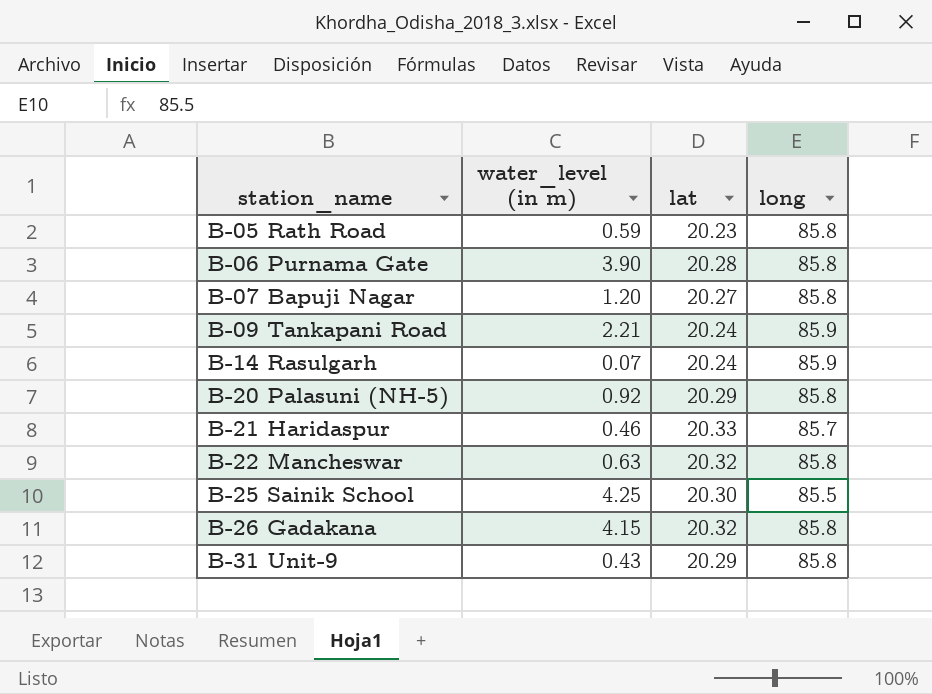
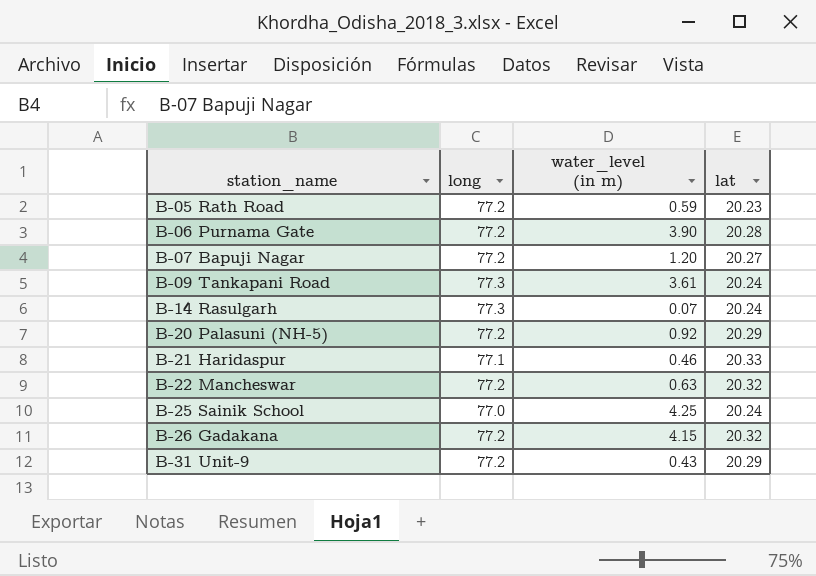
column long | position: 4 -> 2
B-05 Rath Road | long: 85.8 -> 77.2
B-06 Purnama Gate | long: 85.8 -> 77.2
B-07 Bapuji Nagar | long: 85.8 -> 77.2
B-09 Tankapani Road | long: 85.9 -> 77.3
B-09 Tankapani Road | water_level (in m): 2.21 -> 3.61
B-14 Rasulgarh | long: 85.9 -> 77.3
B-20 Palasuni (NH-5) | long: 85.8 -> 77.2
B-21 Haridaspur | long: 85.7 -> 77.1
B-22 Mancheswar | long: 85.8 -> 77.2
B-25 Sainik School | long: 85.5 -> 77.0
B-25 Sainik School | lat: 20.30 -> 20.24
B-26 Gadakana | long: 85.8 -> 77.2
B-31 Unit-9 | long: 85.8 -> 77.2

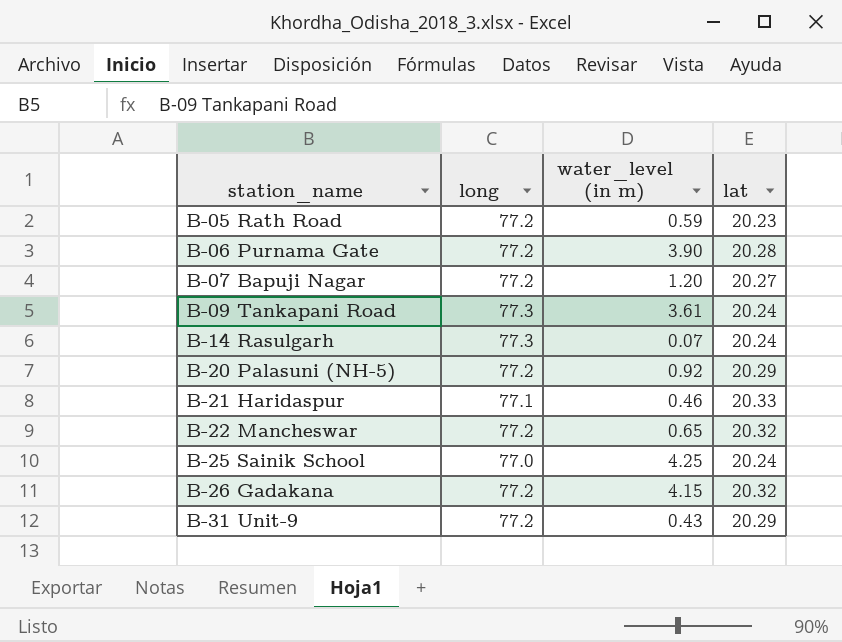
B-22 Mancheswar | water_level (in m): 0.63 -> 0.65

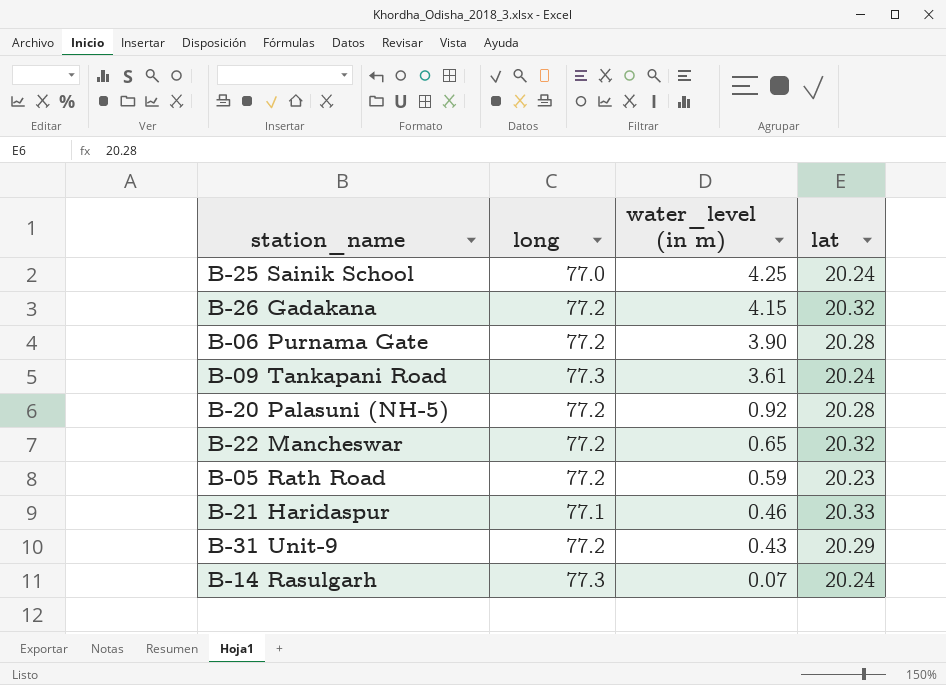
row order: station_name ascending -> water_level (in m) descending
row B-07 Bapuji Nagar: 77.2 | 1.20 | 20.27 -> none
B-20 Palasuni (NH-5) | lat: 20.29 -> 20.28

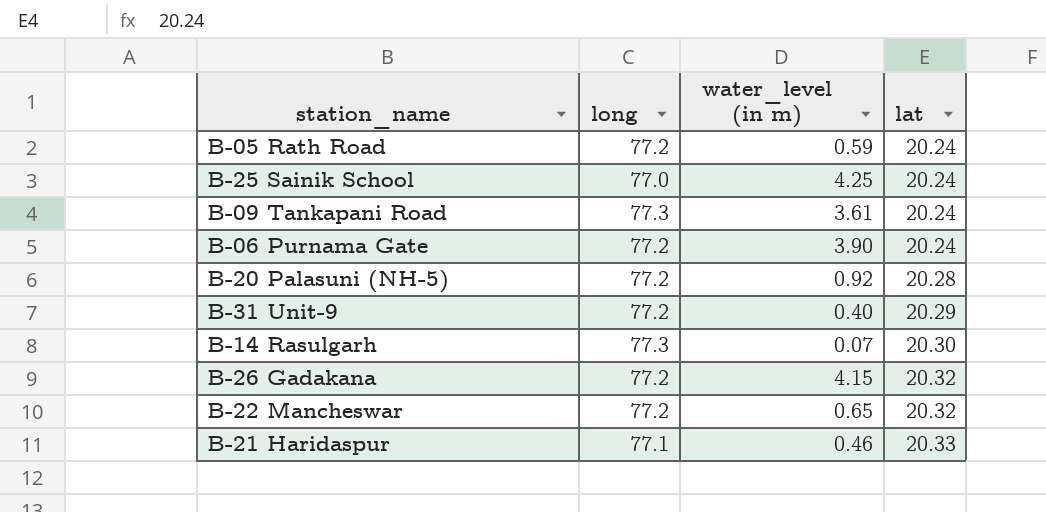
row order: water_level (in m) descending -> lat ascending
B-05 Rath Road | lat: 20.23 -> 20.24
B-06 Purnama Gate | lat: 20.28 -> 20.24
B-31 Unit-9 | water_level (in m): 0.43 -> 0.40
B-14 Rasulgarh | lat: 20.24 -> 20.30

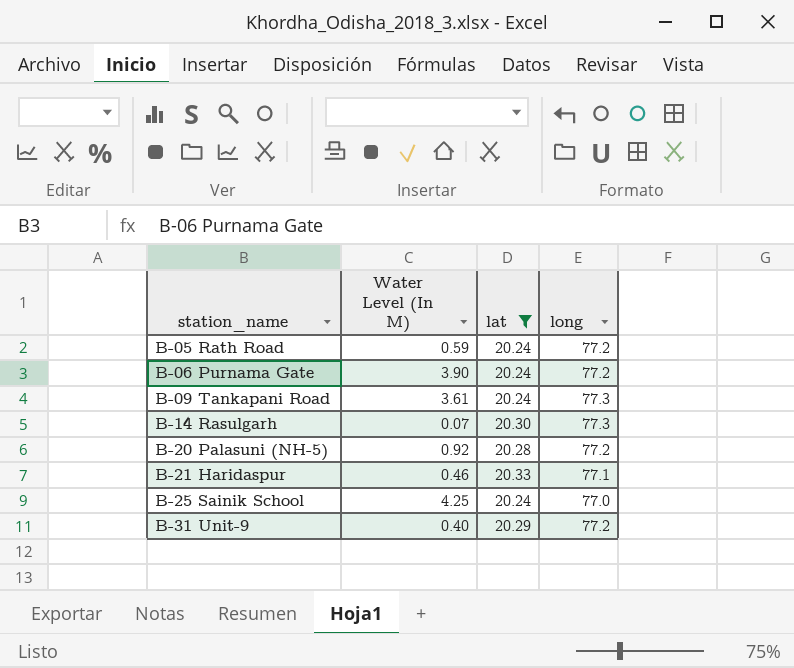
filter: none -> lat != 20.32
row order: lat ascending -> station_name ascending
column name: water_level (in m) -> Water Level (In M)
column long | position: 2 -> 4

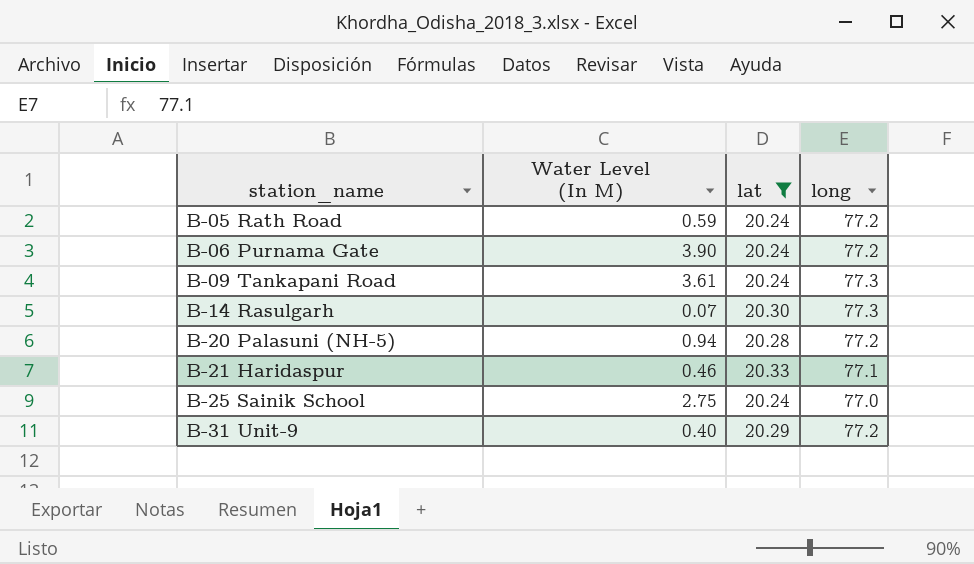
B-20 Palasuni (NH-5) | Water Level (In M): 0.92 -> 0.94
B-25 Sainik School | Water Level (In M): 4.25 -> 2.75

